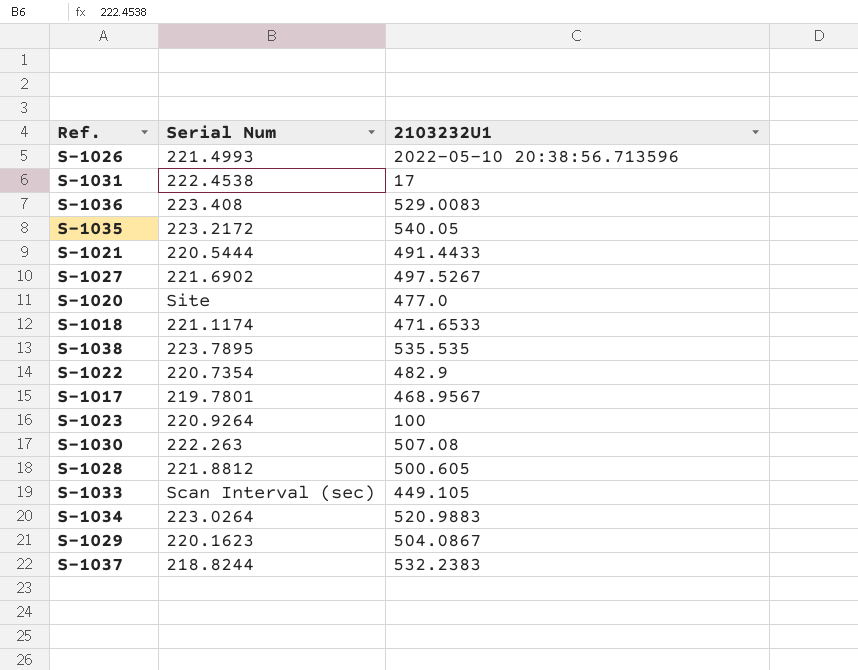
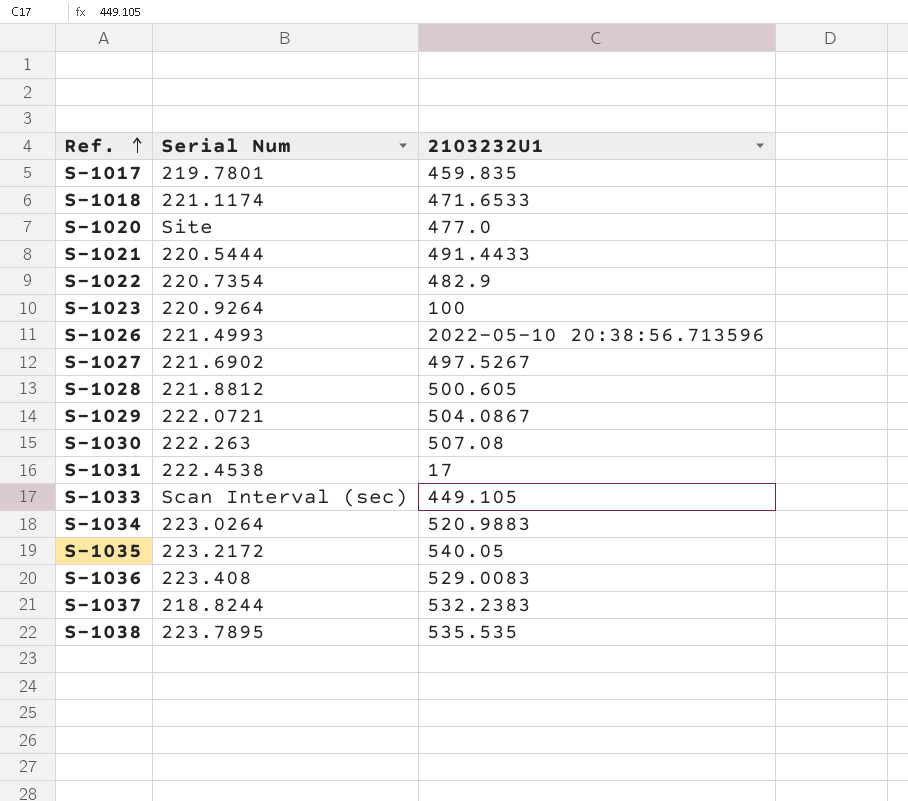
row order: none -> Ref. ascending
S-1017 | 2103232U1: 468.9567 -> 459.835
S-1029 | Serial Num: 220.1623 -> 222.0721

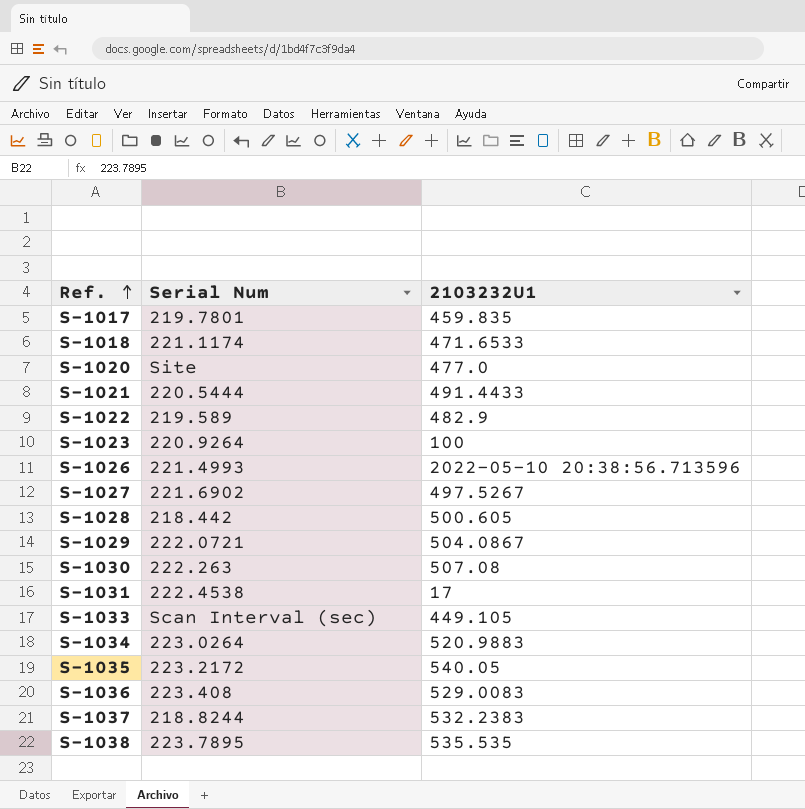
S-1022 | Serial Num: 220.7354 -> 219.589
S-1028 | Serial Num: 221.8812 -> 218.442

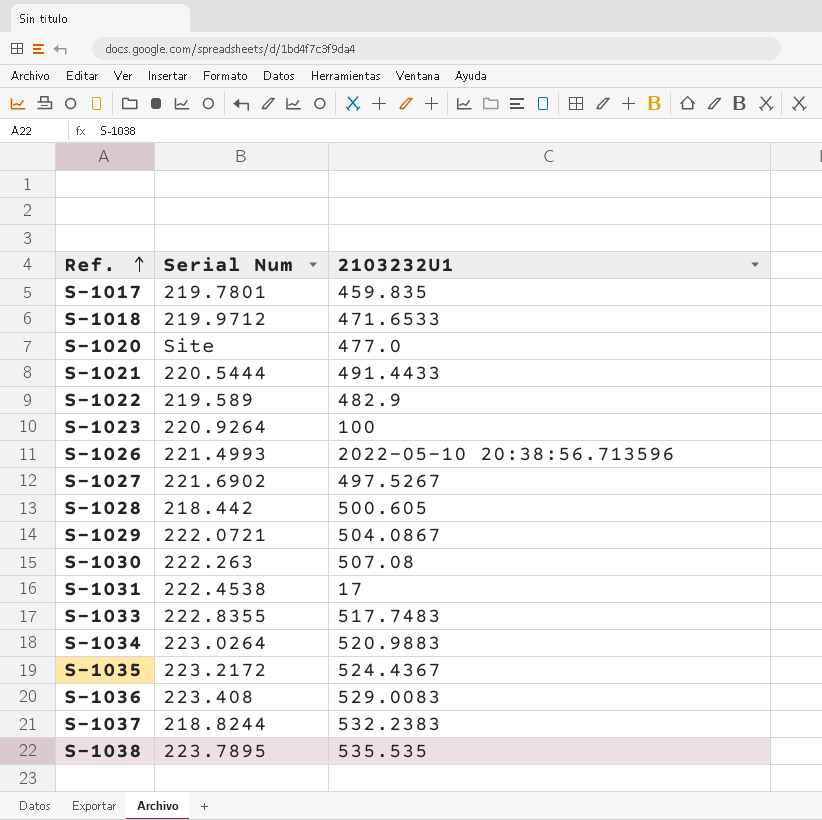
S-1018 | Serial Num: 221.1174 -> 219.9712
S-1033 | Serial Num: Scan Interval (sec) -> 222.8355
S-1033 | 2103232U1: 449.105 -> 517.7483
S-1035 | 2103232U1: 540.05 -> 524.4367

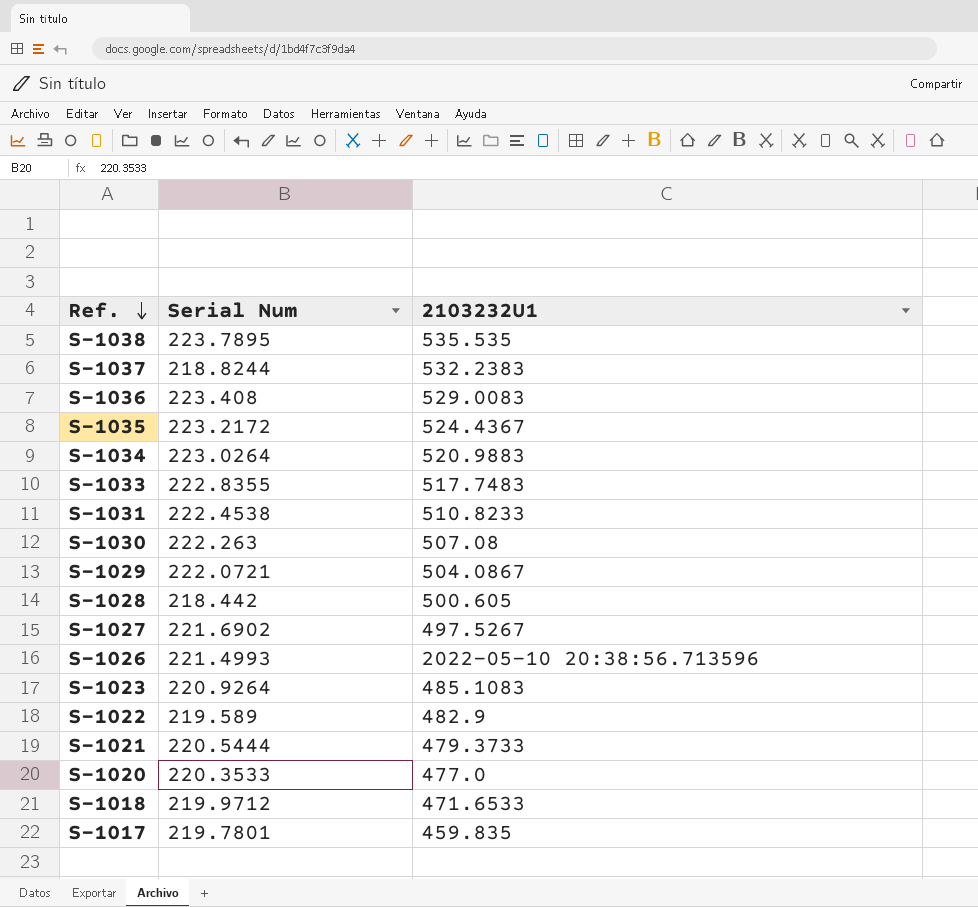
row order: Ref. ascending -> Ref. descending
S-1031 | 2103232U1: 17 -> 510.8233
S-1023 | 2103232U1: 100 -> 485.1083
S-1021 | 2103232U1: 491.4433 -> 479.3733
S-1020 | Serial Num: Site -> 220.3533

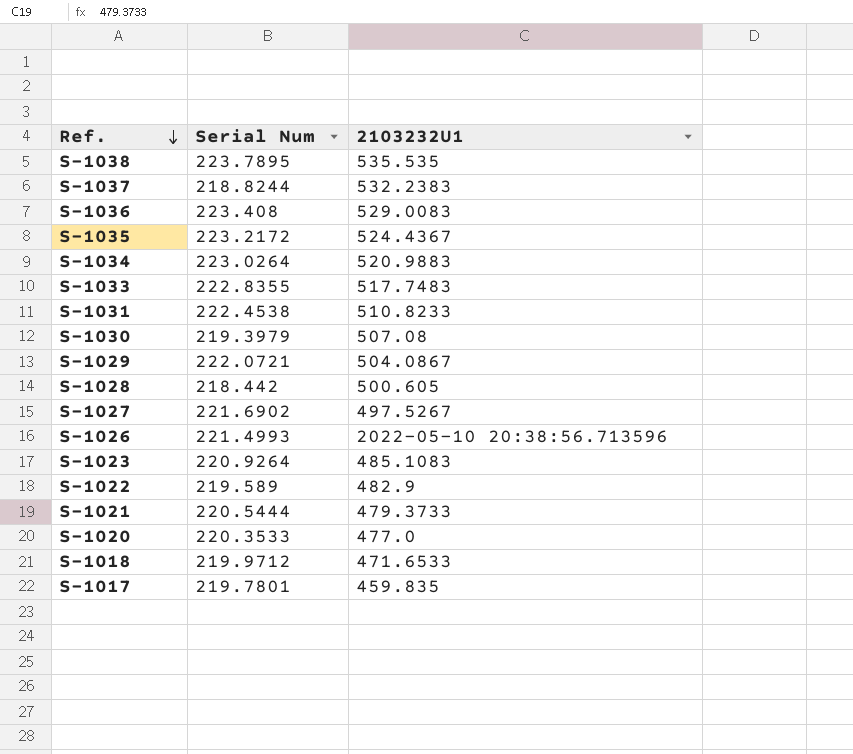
S-1030 | Serial Num: 222.263 -> 219.3979

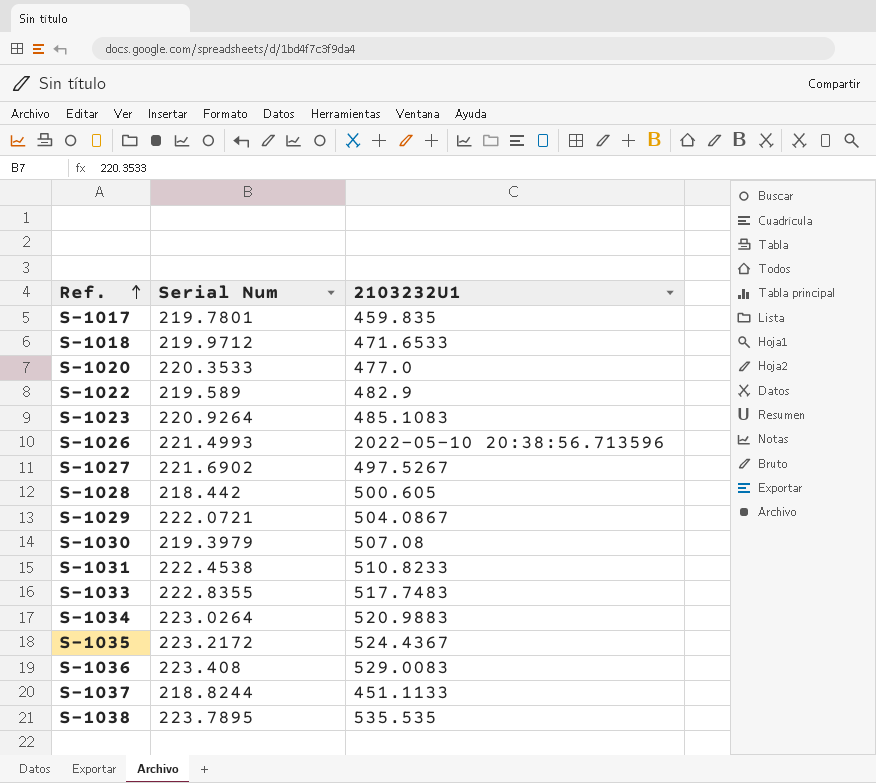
row order: Ref. descending -> Ref. ascending
row S-1021: 220.5444 | 479.3733 -> none
S-1037 | 2103232U1: 532.2383 -> 451.1133

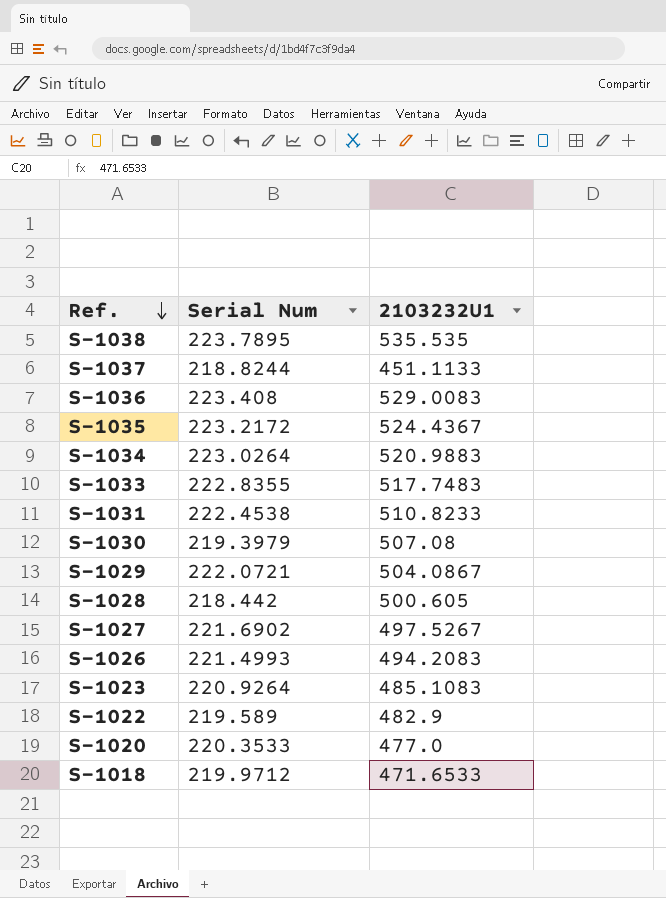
row order: Ref. ascending -> Ref. descending
row S-1017: 219.7801 | 459.835 -> none
S-1026 | 2103232U1: 2022-05-10 20:38:56.713596 -> 494.2083

